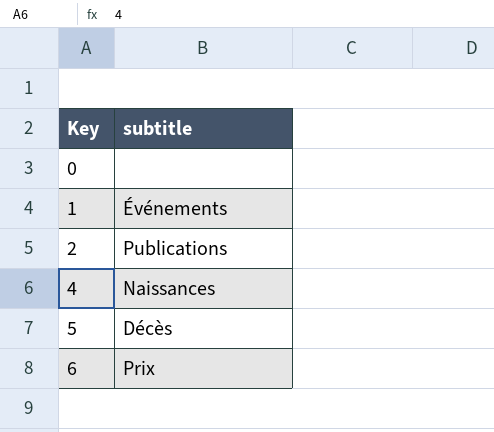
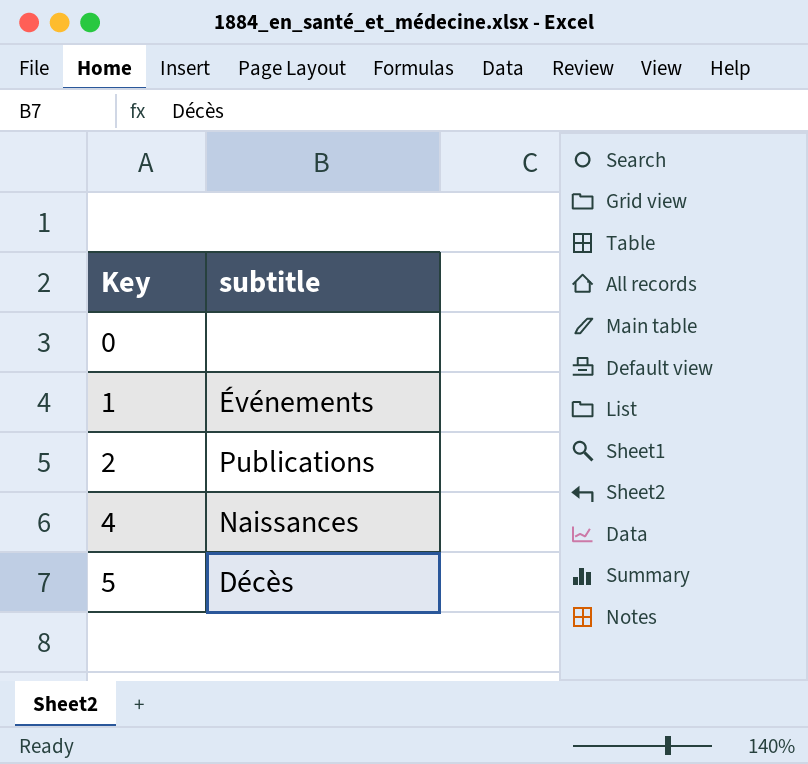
row 6: Prix -> none

